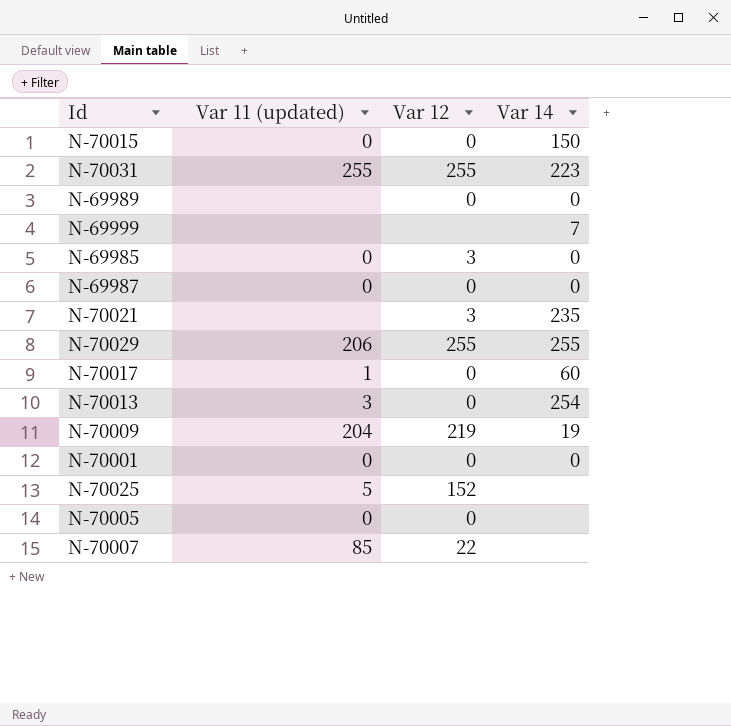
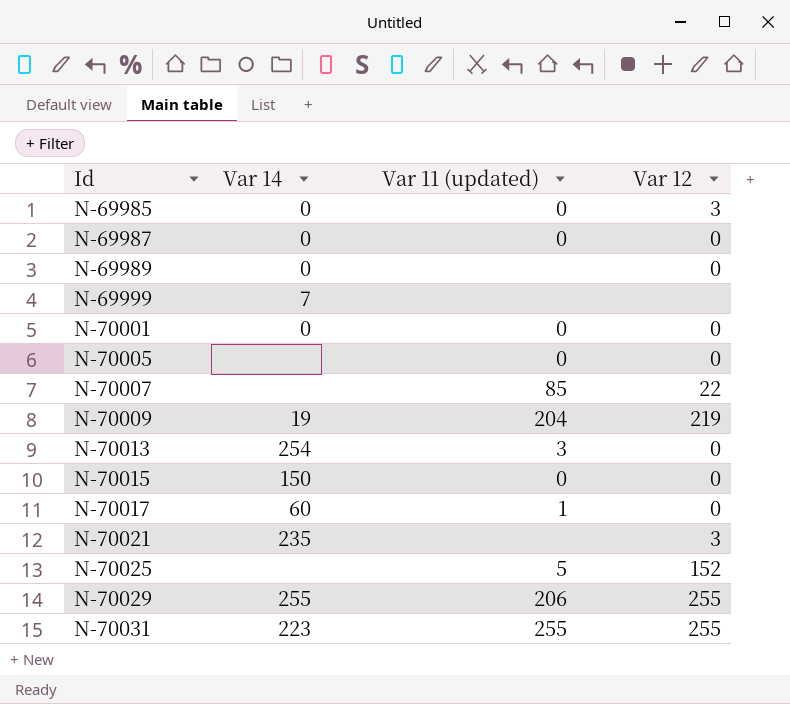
row order: none -> Id ascending
column Var 14 | position: 4 -> 2

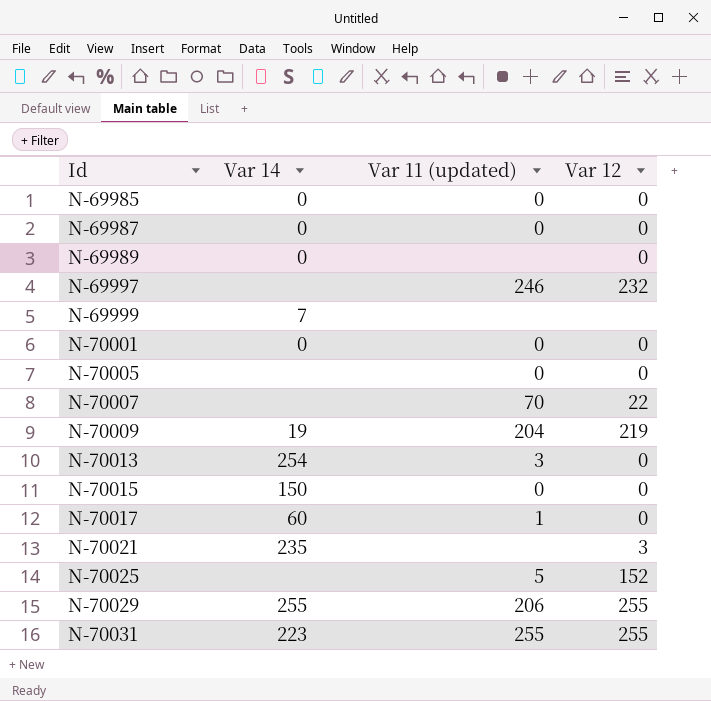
N-69985 | Var 12: 3 -> 0
row N-69997: none -> none | 246 | 232
N-70007 | Var 11 (updated): 85 -> 70

